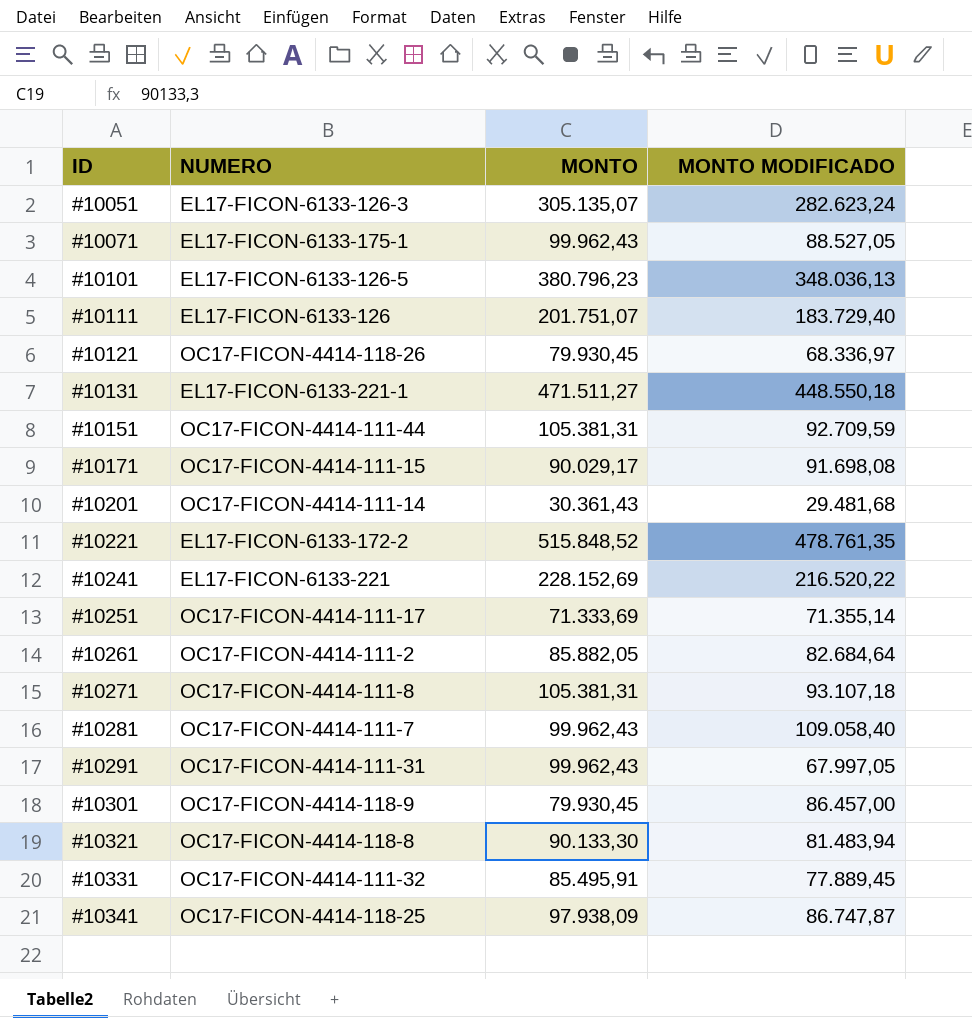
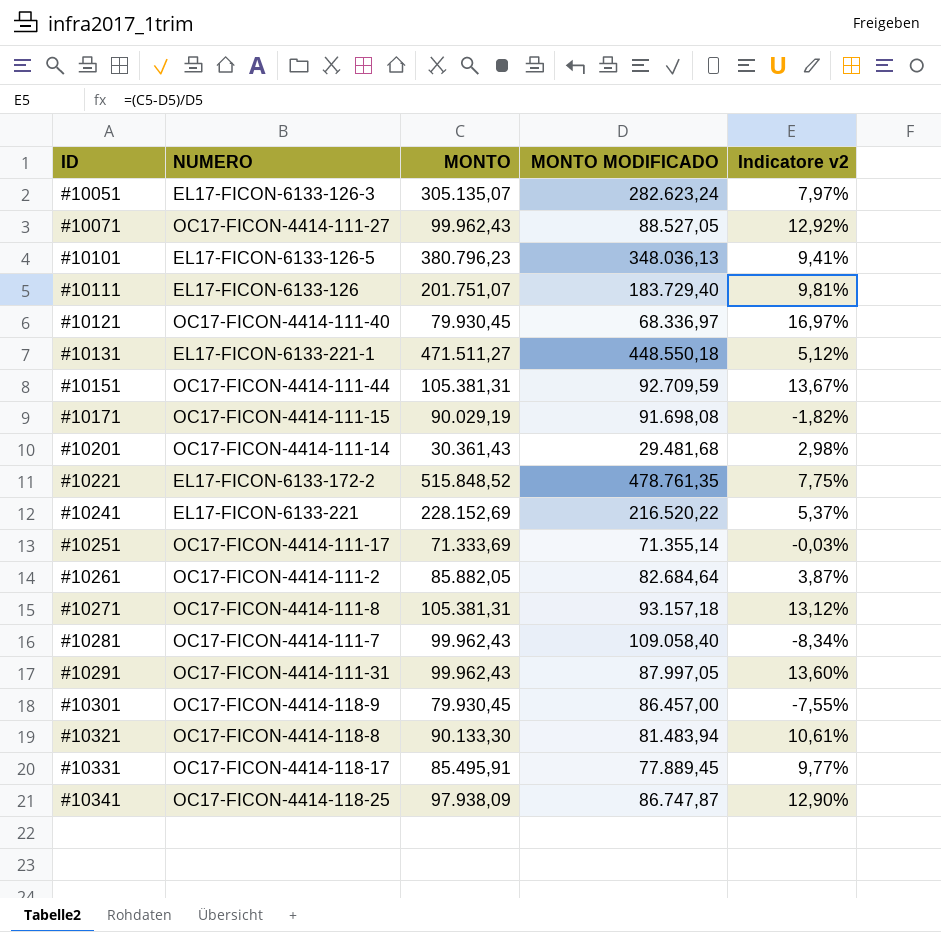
column Indicatore v2 | formula: none -> ([MONTO] - [MONTO MODIFICADO]) / [MONTO MODIFICADO]
#10071 | NUMERO: EL17-FICON-6133-175-1 -> OC17-FICON-4414-111-27
#10121 | NUMERO: OC17-FICON-4414-118-26 -> OC17-FICON-4414-111-40
#10171 | MONTO: 90.029,17 -> 90.029,19
#10271 | MONTO MODIFICADO: 93.107,18 -> 93.157,18
#10291 | MONTO MODIFICADO: 67.997,05 -> 87.997,05
#10331 | NUMERO: OC17-FICON-4414-111-32 -> OC17-FICON-4414-118-17

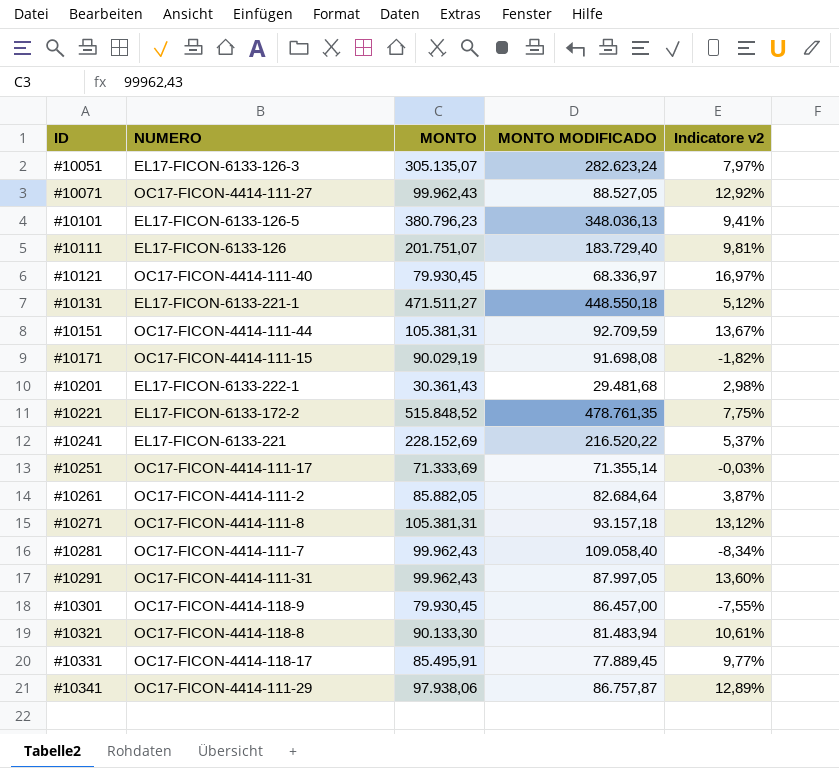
#10201 | NUMERO: OC17-FICON-4414-111-14 -> EL17-FICON-6133-222-1
#10341 | NUMERO: OC17-FICON-4414-118-25 -> OC17-FICON-4414-111-29
#10341 | MONTO: 97.938,09 -> 97.938,06
#10341 | MONTO MODIFICADO: 86.747,87 -> 86.757,87
#10341 | Indicatore v2: 12,90% -> 12,89%

